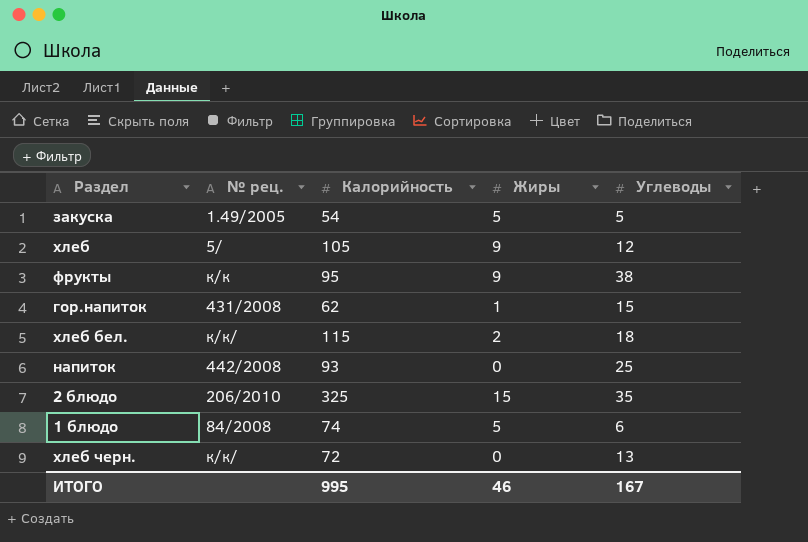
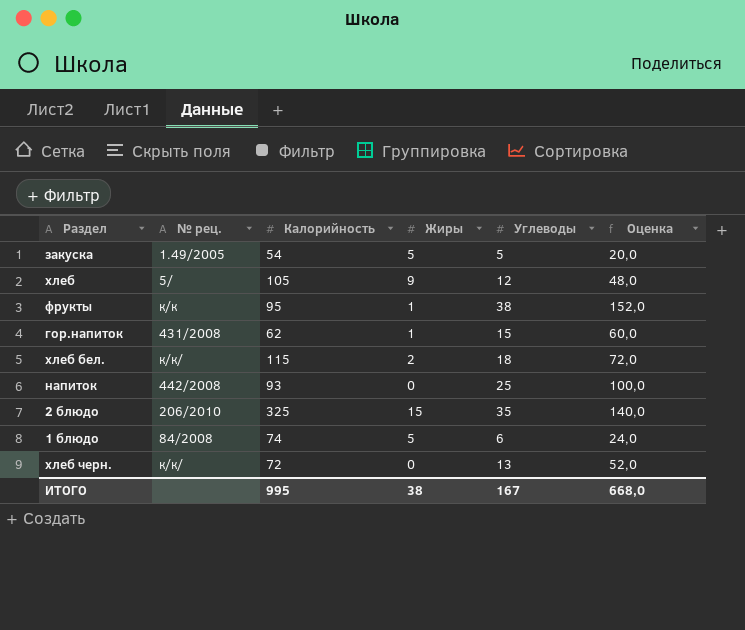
column Оценка | formula: none -> [Углеводы] * 4
фрукты | Жиры: 9 -> 1
ИТОГО | Жиры: 46 -> 38

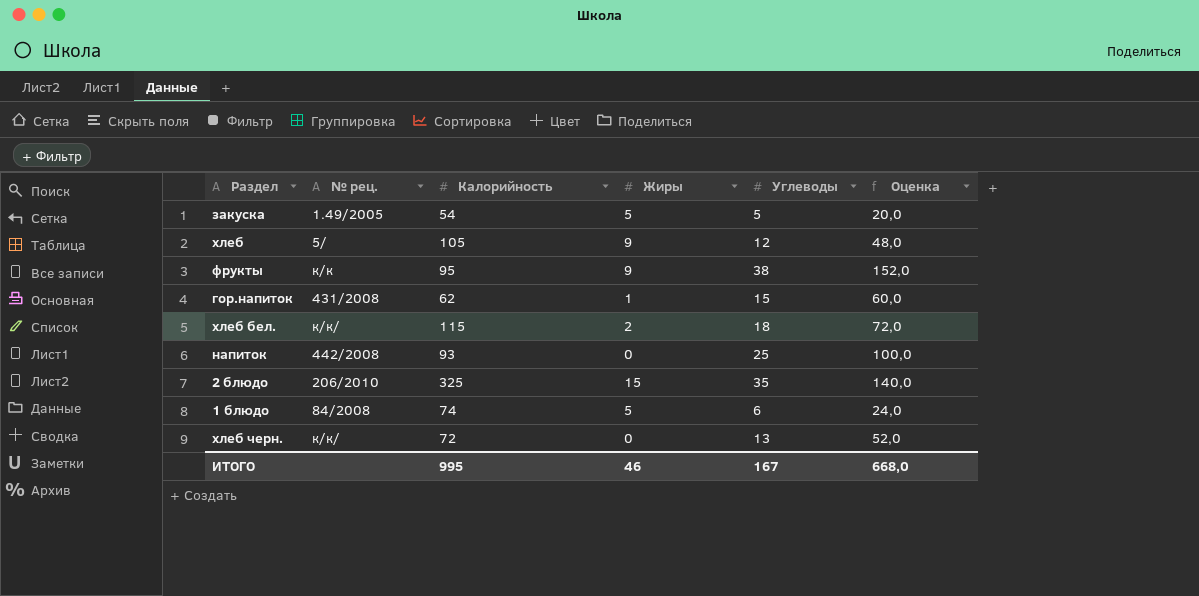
фрукты | Жиры: 1 -> 9
ИТОГО | Жиры: 38 -> 46

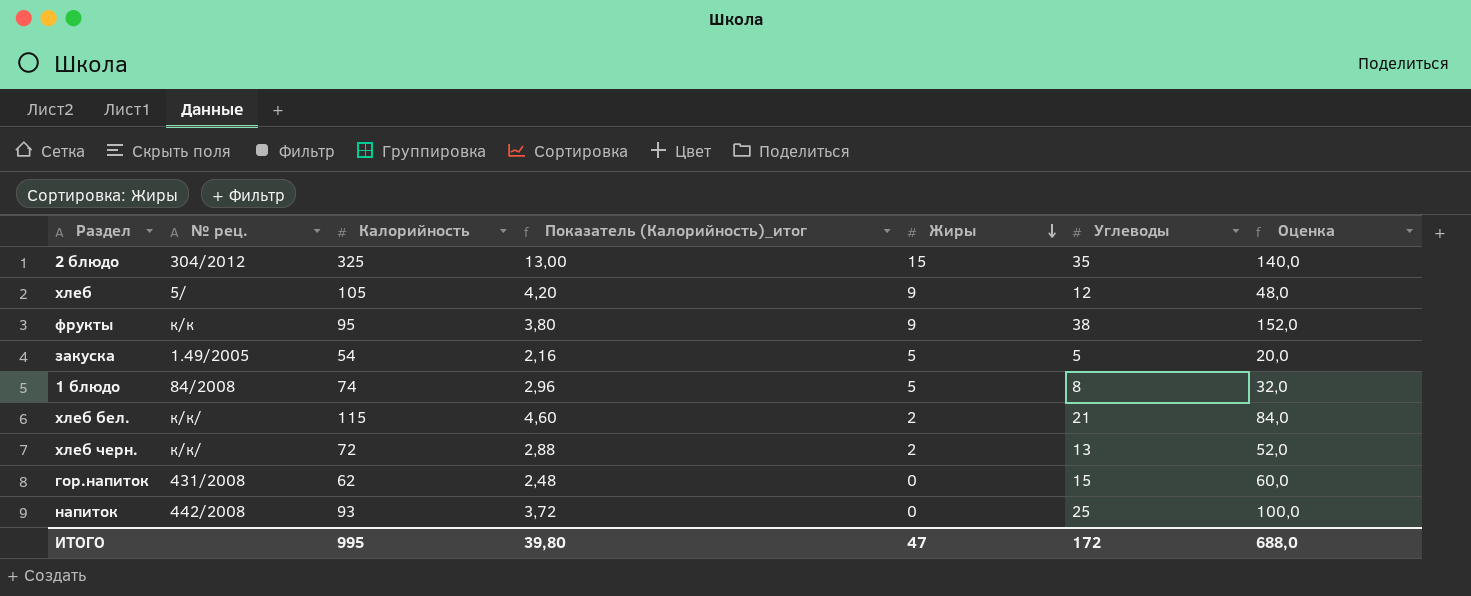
row order: none -> Жиры descending
column Показатель (Калорийность)_итог | formula: none -> [Калорийность] * 0,04
2 блюдо | № рец.: 206/2010 -> 304/2012
1 блюдо | Углеводы: 6 -> 8
1 блюдо | Оценка: 24,0 -> 32,0
хлеб бел. | Углеводы: 18 -> 21
хлеб бел. | Оценка: 72,0 -> 84,0
хлеб черн. | Жиры: 0 -> 2
гор.напиток | Жиры: 1 -> 0
ИТОГО | Жиры: 46 -> 47
ИТОГО | Углеводы: 167 -> 172
ИТОГО | Оценка: 668,0 -> 688,0

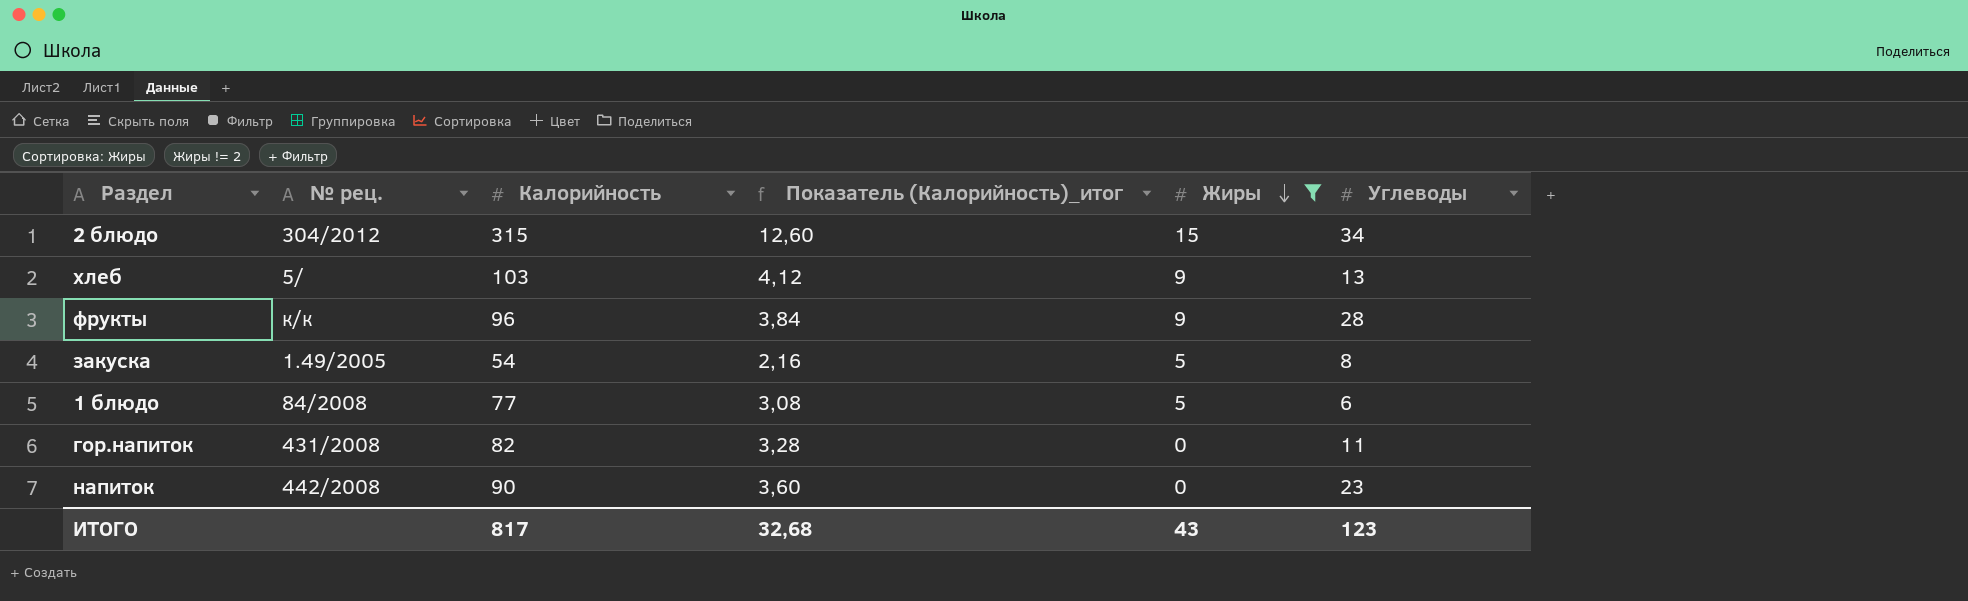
filter: none -> Жиры != 2
column Оценка | formula: [Углеводы] * 4 -> none
2 блюдо | Калорийность: 325 -> 315
2 блюдо | Показатель (Калорийность)_итог: 13,00 -> 12,60
2 блюдо | Углеводы: 35 -> 34
хлеб | Калорийность: 105 -> 103
хлеб | Показатель (Калорийность)_итог: 4,20 -> 4,12
хлеб | Углеводы: 12 -> 13
фрукты | Калорийность: 95 -> 96
фрукты | Показатель (Калорийность)_итог: 3,80 -> 3,84
фрукты | Углеводы: 38 -> 28
закуска | Углеводы: 5 -> 8
1 блюдо | Калорийность: 74 -> 77
1 блюдо | Показатель (Калорийность)_итог: 2,96 -> 3,08
1 блюдо | Углеводы: 8 -> 6
гор.напиток | Калорийность: 62 -> 82
гор.напиток | Показатель (Калорийность)_итог: 2,48 -> 3,28
гор.напиток | Углеводы: 15 -> 11
напиток | Калорийность: 93 -> 90
напиток | Показатель (Калорийность)_итог: 3,72 -> 3,60
напиток | Углеводы: 25 -> 23
ИТОГО | Калорийность: 995 -> 817
ИТОГО | Показатель (Калорийность)_итог: 39,80 -> 32,68
ИТОГО | Жиры: 47 -> 43
ИТОГО | Углеводы: 172 -> 123

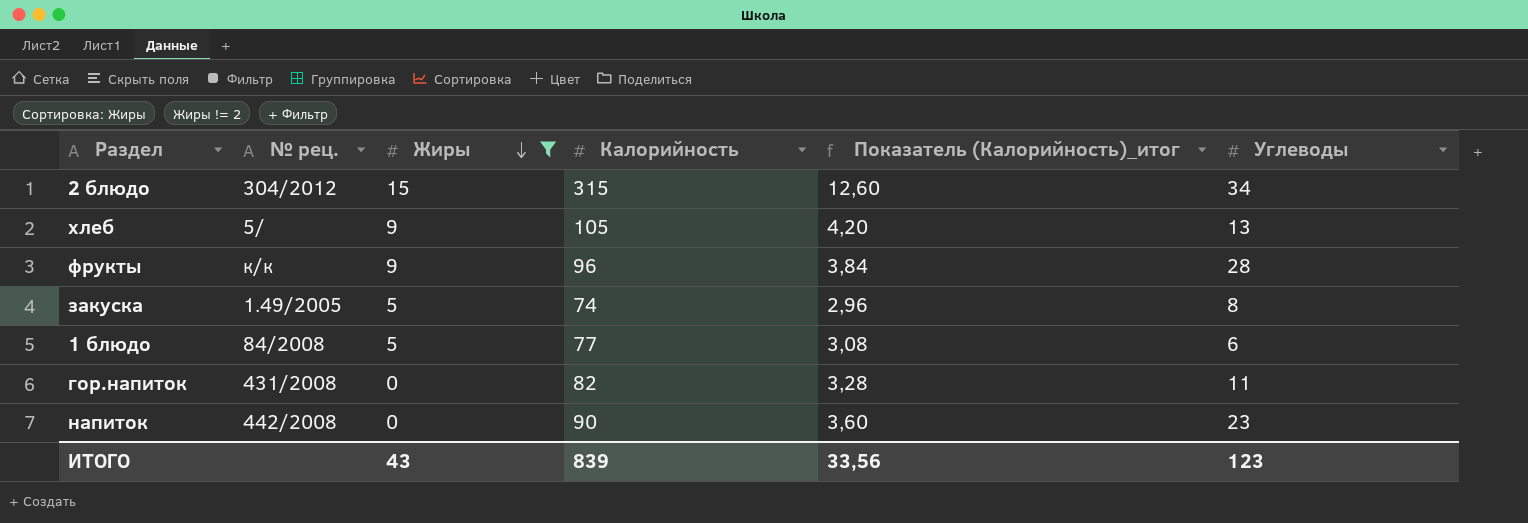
column Жиры | position: 5 -> 3
хлеб | Калорийность: 103 -> 105
хлеб | Показатель (Калорийность)_итог: 4,12 -> 4,20
закуска | Калорийность: 54 -> 74
закуска | Показатель (Калорийность)_итог: 2,16 -> 2,96
ИТОГО | Калорийность: 817 -> 839
ИТОГО | Показатель (Калорийность)_итог: 32,68 -> 33,56

